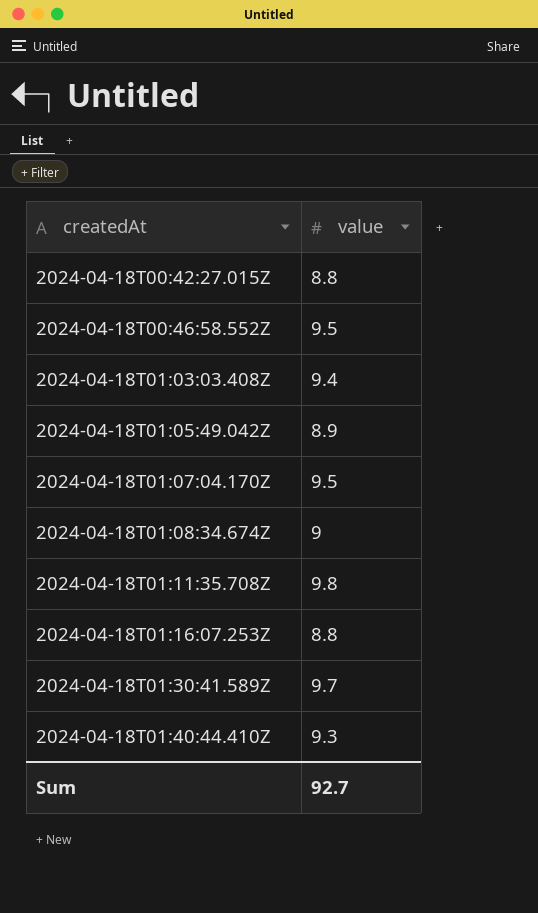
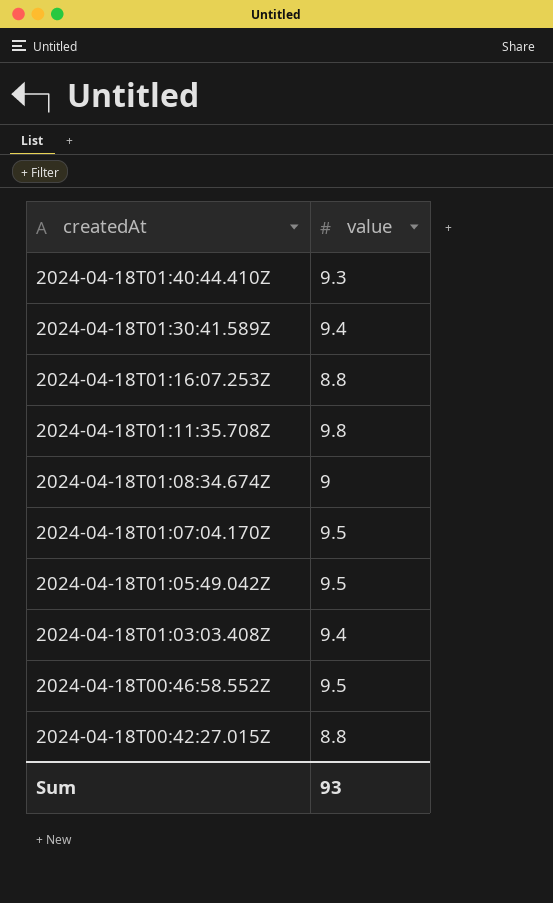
row order: createdAt ascending -> createdAt descending
2024-04-18T01:30:41.589Z | value: 9.7 -> 9.4
2024-04-18T01:05:49.042Z | value: 8.9 -> 9.5
Sum | value: 92.7 -> 93

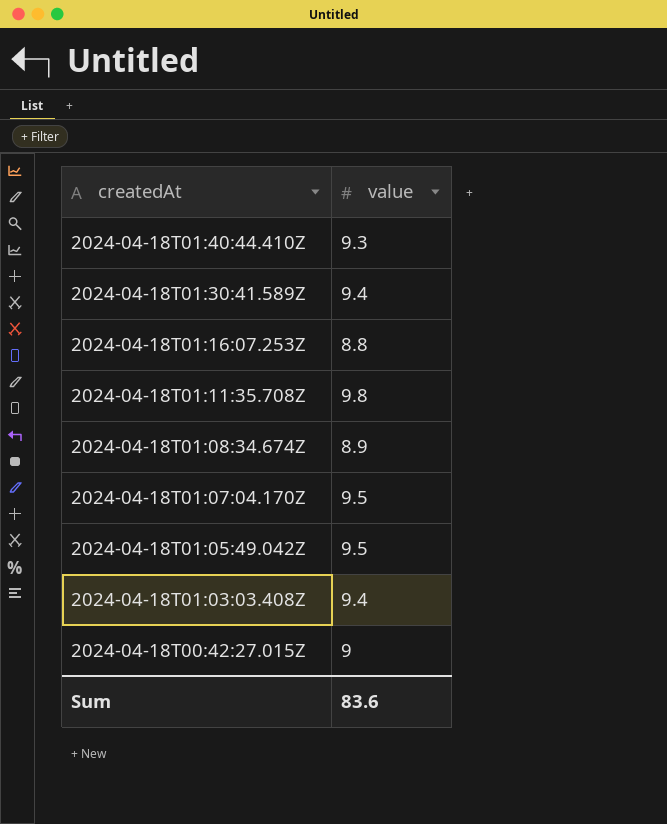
row 2024-04-18T00:46:58.552Z: 9.5 -> none
2024-04-18T01:08:34.674Z | value: 9 -> 8.9
2024-04-18T00:42:27.015Z | value: 8.8 -> 9
Sum | value: 93 -> 83.6

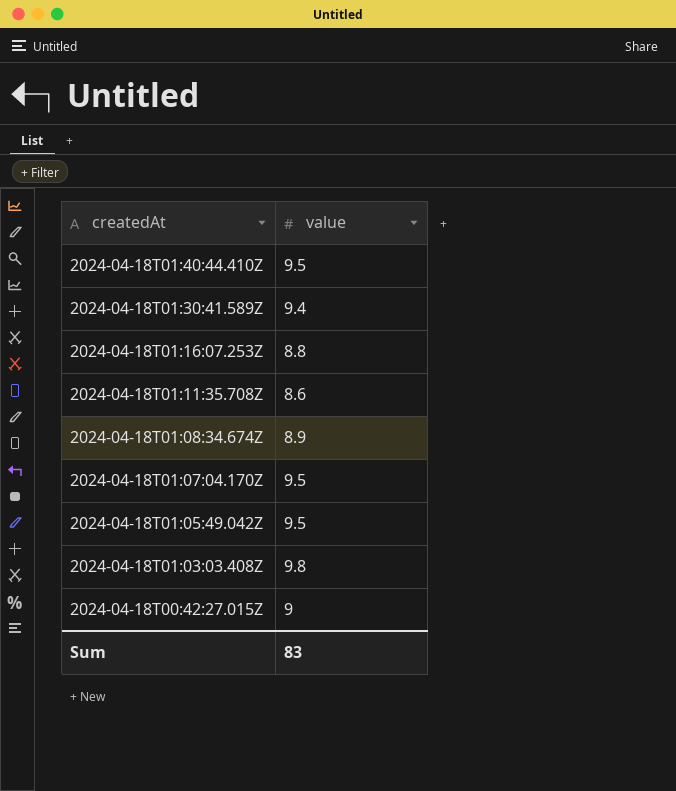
2024-04-18T01:40:44.410Z | value: 9.3 -> 9.5
2024-04-18T01:11:35.708Z | value: 9.8 -> 8.6
2024-04-18T01:03:03.408Z | value: 9.4 -> 9.8
Sum | value: 83.6 -> 83

